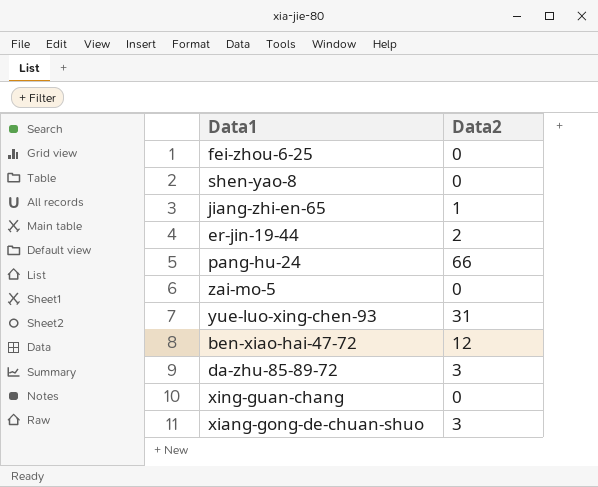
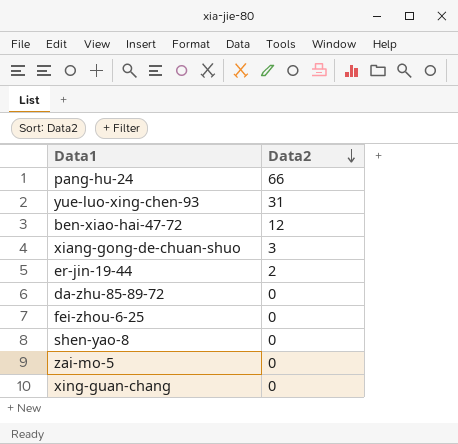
row order: none -> Data2 descending
row jiang-zhi-en-65: 1 -> none
da-zhu-85-89-72 | Data2: 3 -> 0

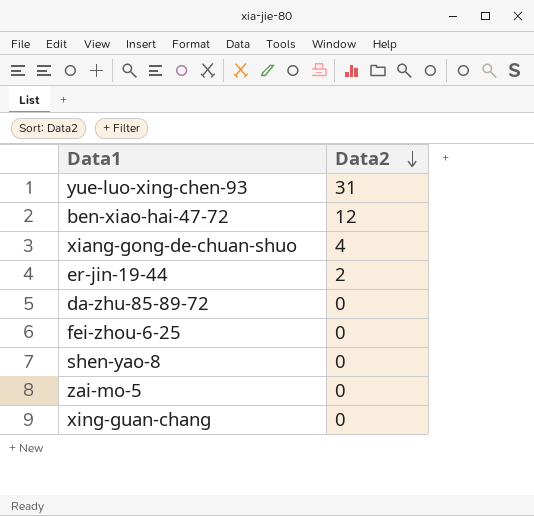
row pang-hu-24: 66 -> none
xiang-gong-de-chuan-shuo | Data2: 3 -> 4

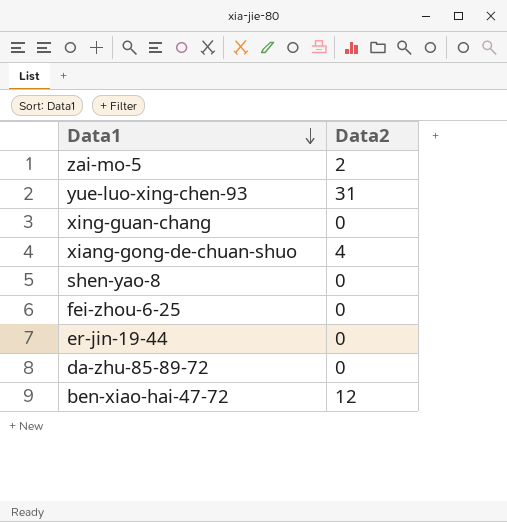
row order: Data2 descending -> Data1 descending
zai-mo-5 | Data2: 0 -> 2
er-jin-19-44 | Data2: 2 -> 0

